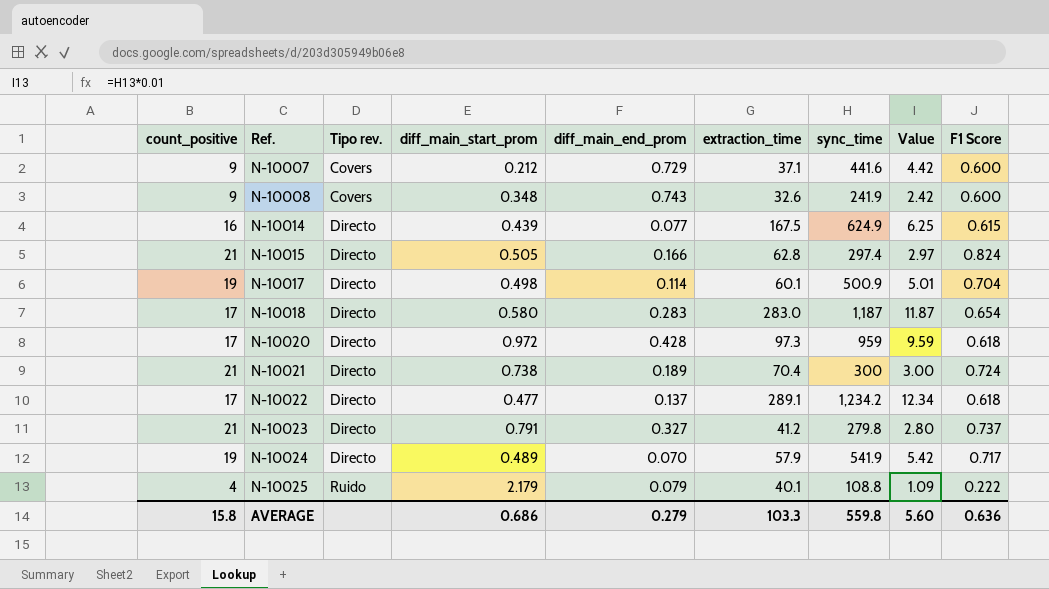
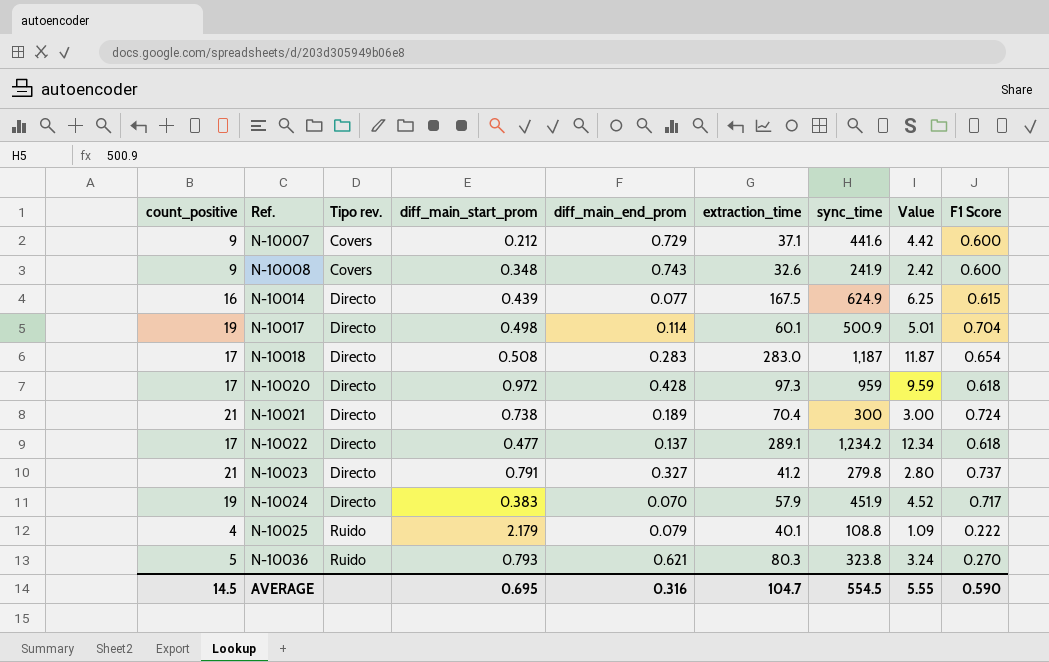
row N-10015: 21 | Directo | 0.505 | 0.166 | 62.8 | 297.4 | 2.97 | 0.824 -> none
N-10018 | diff_main_start_prom: 0.580 -> 0.508
N-10024 | diff_main_start_prom: 0.489 -> 0.383
N-10024 | sync_time: 541.9 -> 451.9
N-10024 | Value: 5.42 -> 4.52
row N-10036: none -> 5 | Ruido | 0.793 | 0.621 | 80.3 | 323.8 | 3.24 | 0.270
AVERAGE | count_positive: 15.8 -> 14.5
AVERAGE | diff_main_start_prom: 0.686 -> 0.695
AVERAGE | diff_main_end_prom: 0.279 -> 0.316
AVERAGE | extraction_time: 103.3 -> 104.7
AVERAGE | sync_time: 559.8 -> 554.5
AVERAGE | Value: 5.60 -> 5.55
AVERAGE | F1 Score: 0.636 -> 0.590

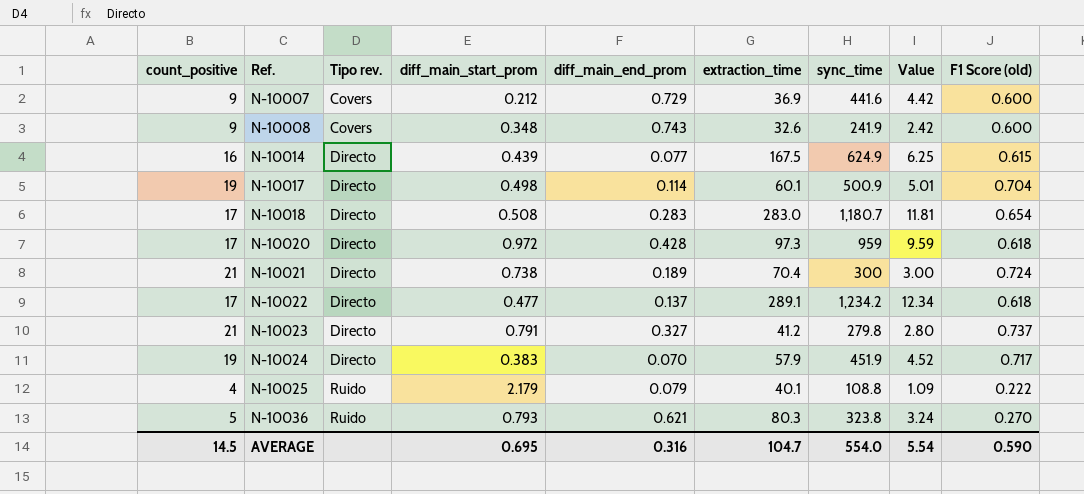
column name: F1 Score -> F1 Score (old)
N-10007 | extraction_time: 37.1 -> 36.9
N-10018 | sync_time: 1,187 -> 1,180.7
N-10018 | Value: 11.87 -> 11.81
AVERAGE | sync_time: 554.5 -> 554.0
AVERAGE | Value: 5.55 -> 5.54

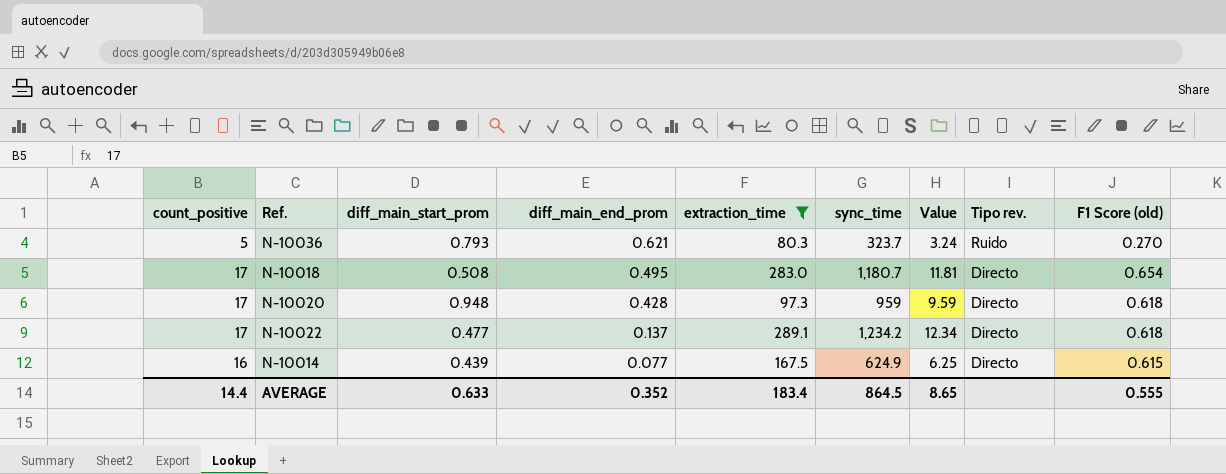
filter: none -> extraction_time >= 80.3
row order: Ref. ascending -> diff_main_end_prom descending
column Tipo rev. | position: 3 -> 8
N-10036 | sync_time: 323.8 -> 323.7
N-10018 | diff_main_end_prom: 0.283 -> 0.495
N-10020 | diff_main_start_prom: 0.972 -> 0.948
AVERAGE | count_positive: 14.5 -> 14.4
AVERAGE | diff_main_start_prom: 0.695 -> 0.633
AVERAGE | diff_main_end_prom: 0.316 -> 0.352
AVERAGE | extraction_time: 104.7 -> 183.4
AVERAGE | sync_time: 554.0 -> 864.5
AVERAGE | Value: 5.54 -> 8.65
AVERAGE | F1 Score (old): 0.590 -> 0.555

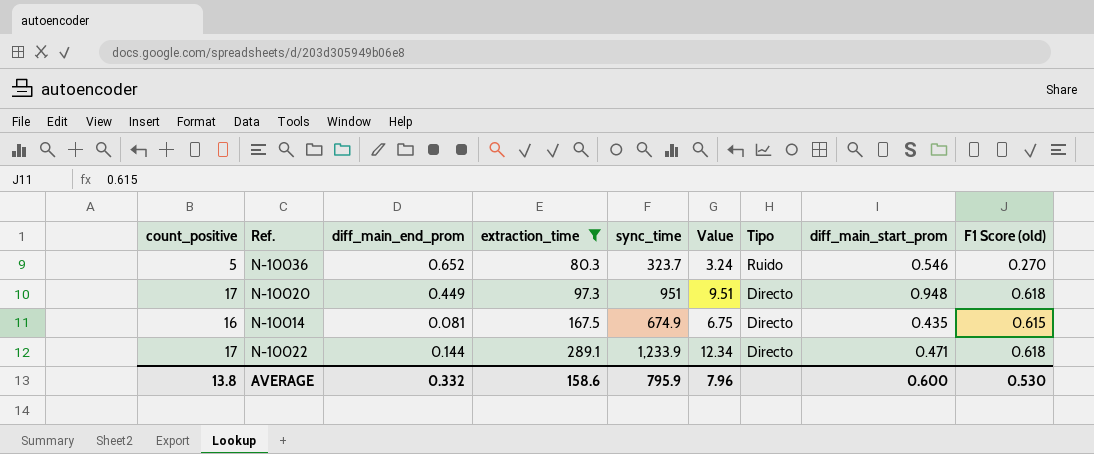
row order: diff_main_end_prom descending -> extraction_time ascending
column name: Tipo rev. -> Tipo
column diff_main_start_prom | position: 3 -> 8
row N-10018: 17 | 0.508 | 0.495 | 283.0 | 1,180.7 | 11.81 | Directo | 0.654 -> none
N-10036 | diff_main_end_prom: 0.621 -> 0.652
N-10036 | diff_main_start_prom: 0.793 -> 0.546
N-10020 | diff_main_end_prom: 0.428 -> 0.449
N-10020 | sync_time: 959 -> 951
N-10020 | Value: 9.59 -> 9.51
N-10014 | diff_main_end_prom: 0.077 -> 0.081
N-10014 | sync_time: 624.9 -> 674.9
N-10014 | Value: 6.25 -> 6.75
N-10014 | diff_main_start_prom: 0.439 -> 0.435
N-10022 | diff_main_end_prom: 0.137 -> 0.144
N-10022 | sync_time: 1,234.2 -> 1,233.9
N-10022 | diff_main_start_prom: 0.477 -> 0.471
AVERAGE | count_positive: 14.4 -> 13.8
AVERAGE | diff_main_end_prom: 0.352 -> 0.332
AVERAGE | extraction_time: 183.4 -> 158.6
AVERAGE | sync_time: 864.5 -> 795.9
AVERAGE | Value: 8.65 -> 7.96
AVERAGE | diff_main_start_prom: 0.633 -> 0.600
AVERAGE | F1 Score (old): 0.555 -> 0.530

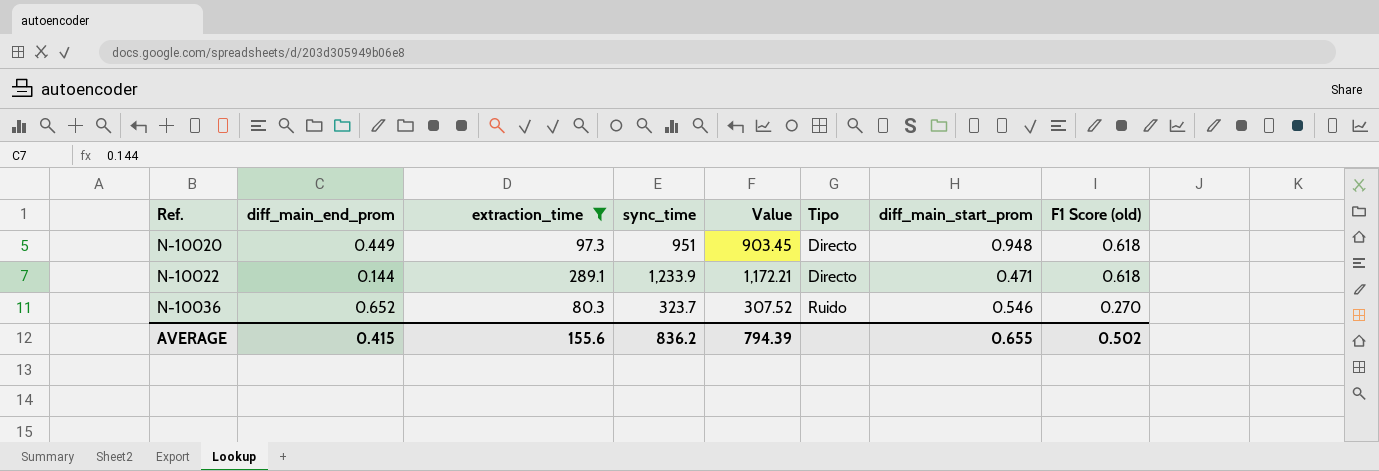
row order: extraction_time ascending -> Ref. ascending
column count_positive | position: 1 -> none
column Value | formula: [sync_time] * 0.01 -> [sync_time] * 0.95
row N-10014: 16 | 0.081 | 167.5 | 674.9 | 6.75 | Directo | 0.435 | 0.615 -> none
AVERAGE | diff_main_end_prom: 0.332 -> 0.415
AVERAGE | extraction_time: 158.6 -> 155.6
AVERAGE | sync_time: 795.9 -> 836.2
AVERAGE | Value: 7.96 -> 794.39
AVERAGE | diff_main_start_prom: 0.600 -> 0.655
AVERAGE | F1 Score (old): 0.530 -> 0.502

